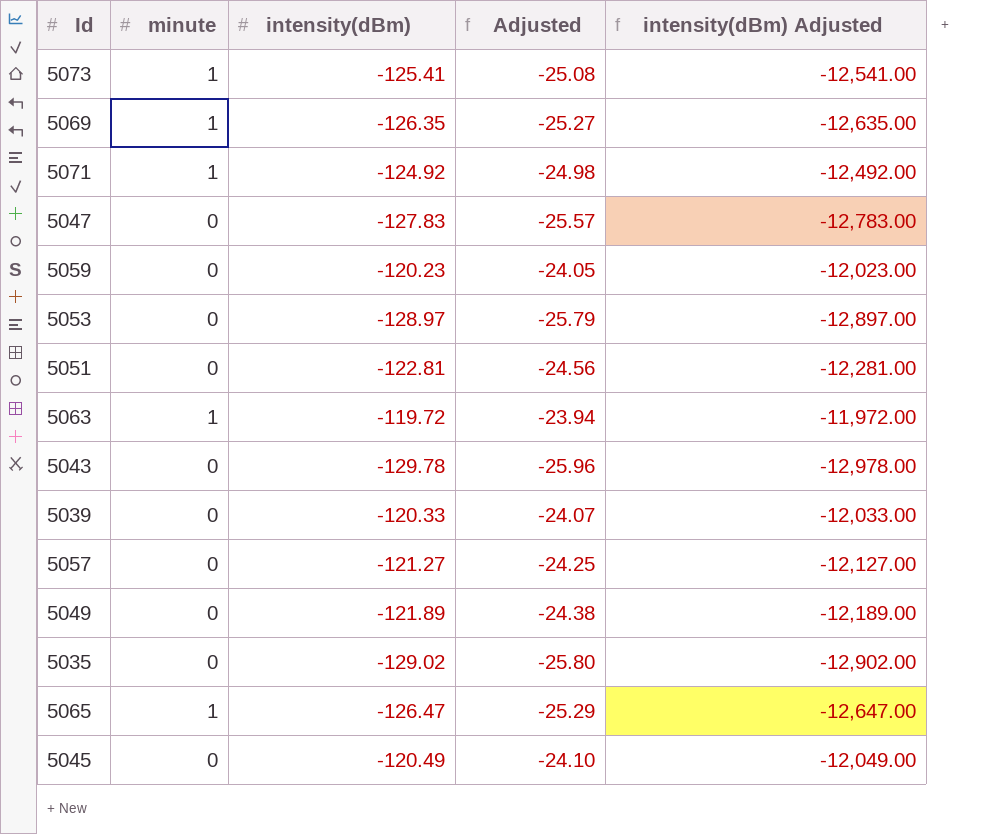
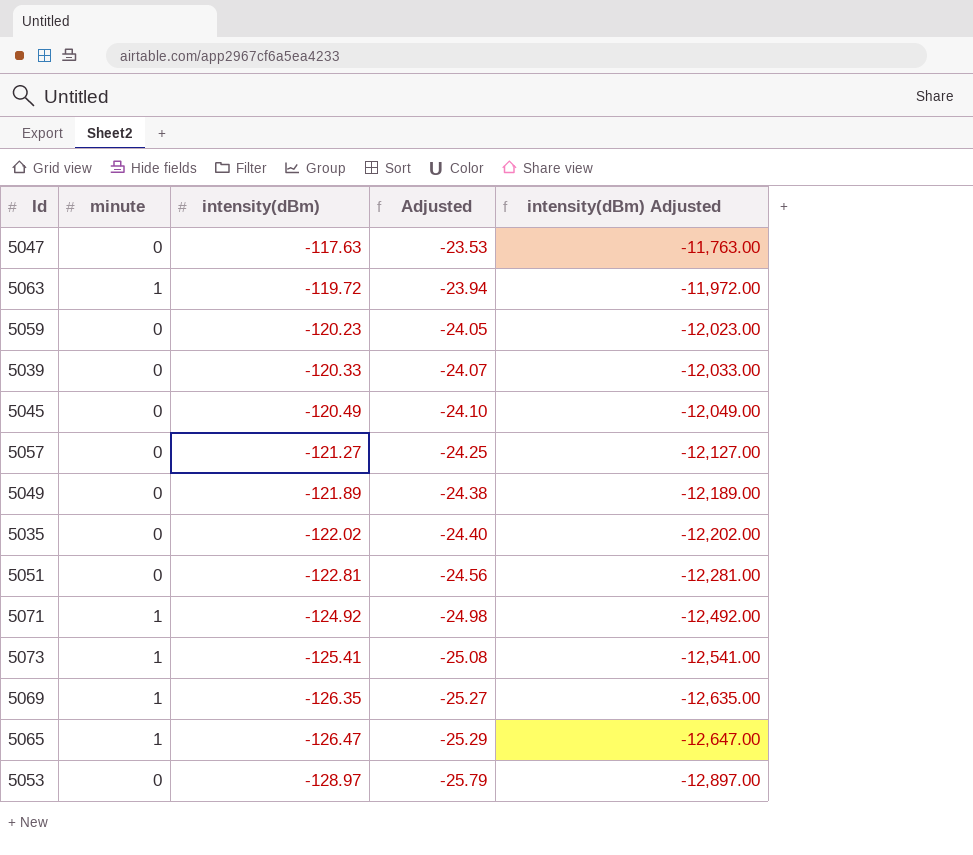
row order: none -> intensity(dBm) descending
row 5043: 0 | -129.78 | -25.96 | -12,978.00 -> none
5047 | intensity(dBm): -127.83 -> -117.63
5047 | Adjusted: -25.57 -> -23.53
5047 | intensity(dBm) Adjusted: -12,783.00 -> -11,763.00
5035 | intensity(dBm): -129.02 -> -122.02
5035 | Adjusted: -25.80 -> -24.40
5035 | intensity(dBm) Adjusted: -12,902.00 -> -12,202.00

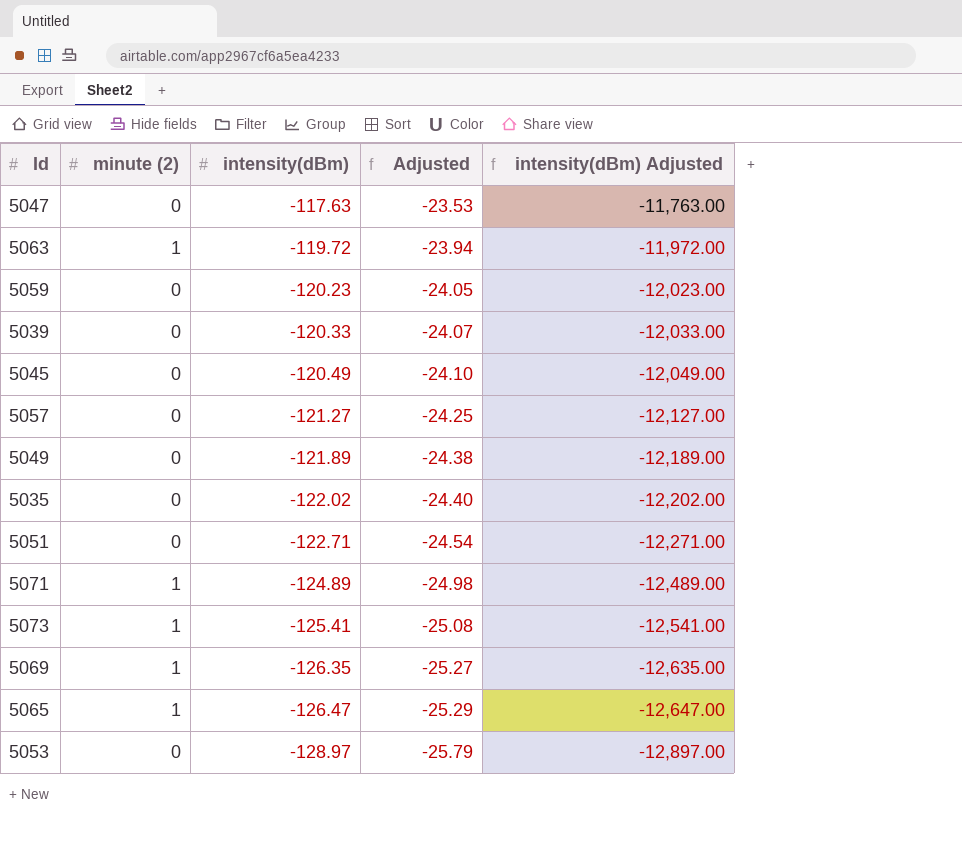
column name: minute -> minute (2)
5051 | intensity(dBm): -122.81 -> -122.71
5051 | Adjusted: -24.56 -> -24.54
5051 | intensity(dBm) Adjusted: -12,281.00 -> -12,271.00
5071 | intensity(dBm): -124.92 -> -124.89
5071 | intensity(dBm) Adjusted: -12,492.00 -> -12,489.00

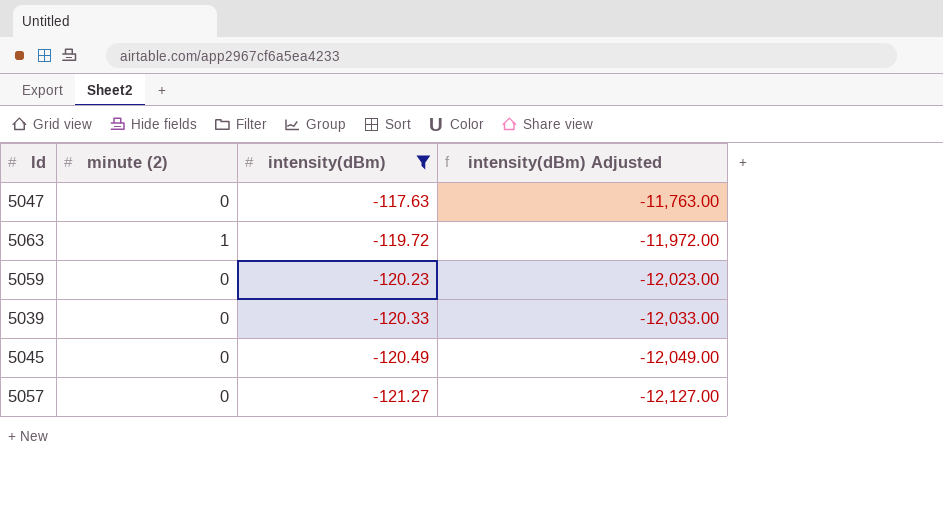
filter: none -> intensity(dBm) >= -121.27
column Adjusted | formula: [intensity(dBm)] * 0.2 -> none

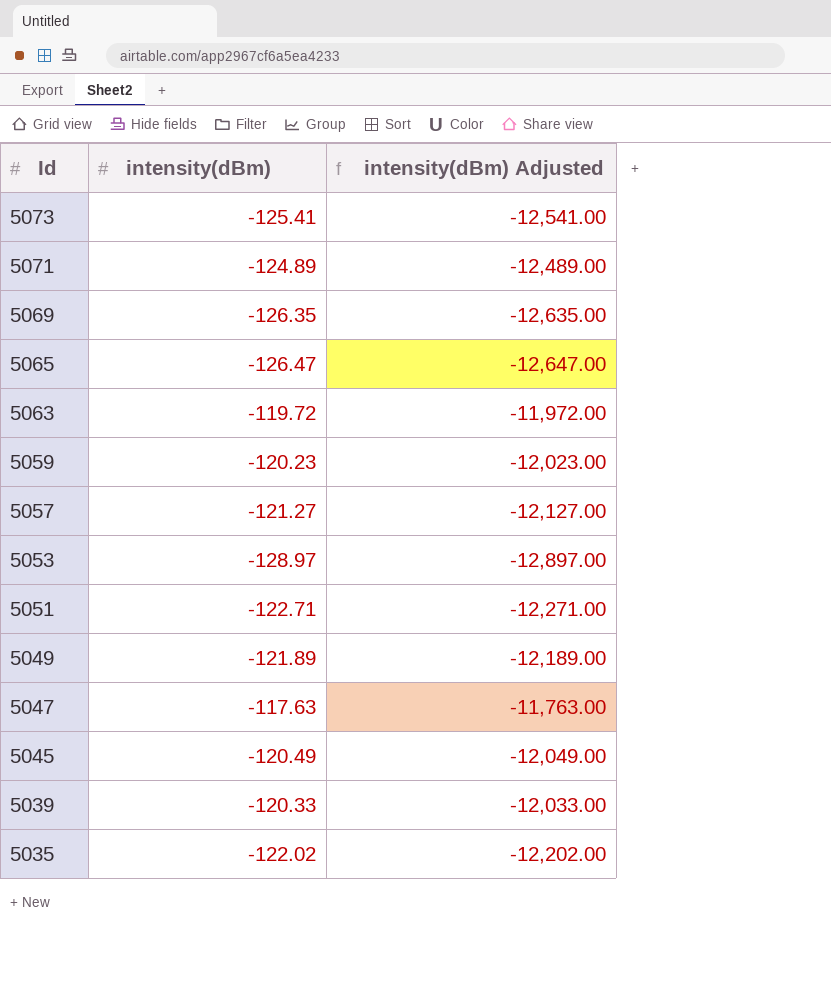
filter: intensity(dBm) >= -121.27 -> none
row order: intensity(dBm) descending -> Id descending
column minute (2) | position: 2 -> none

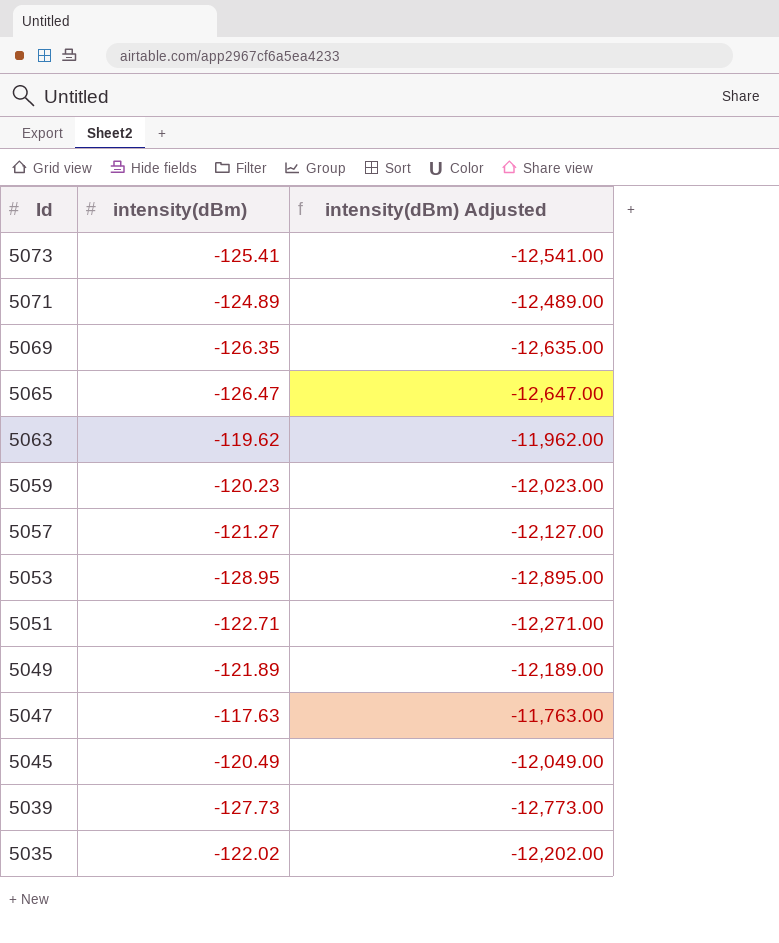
5063 | intensity(dBm): -119.72 -> -119.62
5063 | intensity(dBm) Adjusted: -11,972.00 -> -11,962.00
5053 | intensity(dBm): -128.97 -> -128.95
5053 | intensity(dBm) Adjusted: -12,897.00 -> -12,895.00
5039 | intensity(dBm): -120.33 -> -127.73
5039 | intensity(dBm) Adjusted: -12,033.00 -> -12,773.00

